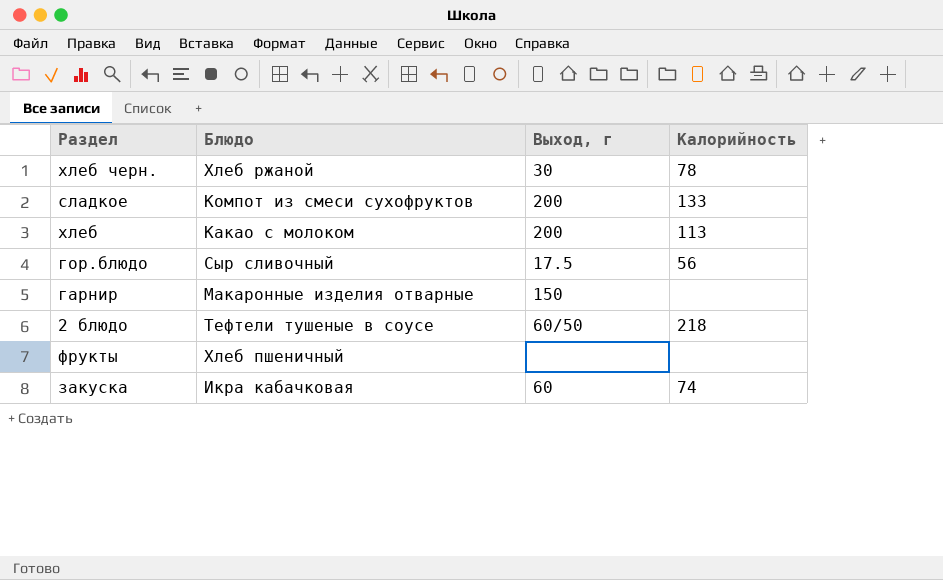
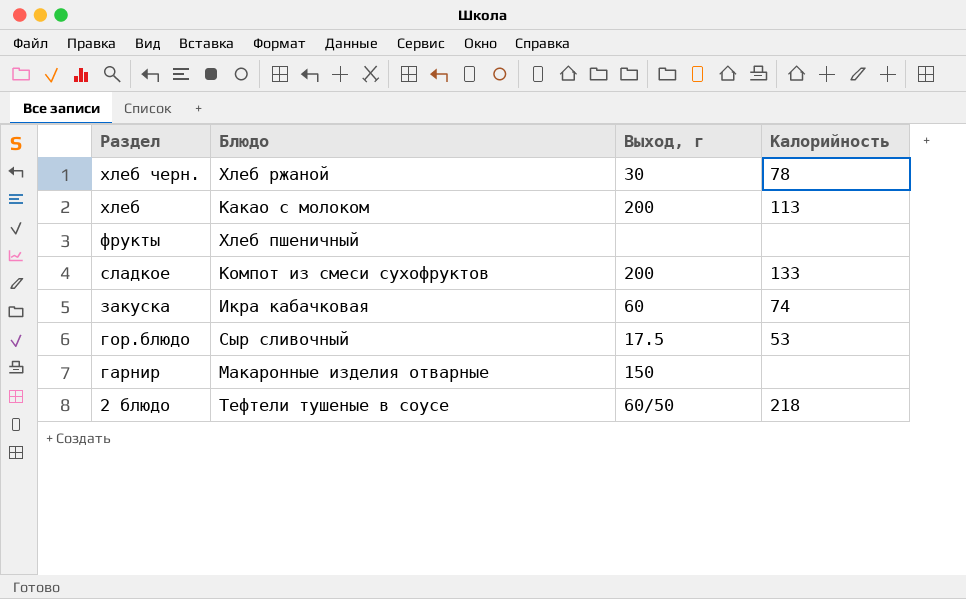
row order: none -> Раздел descending
гор.блюдо | Калорийность: 56 -> 53

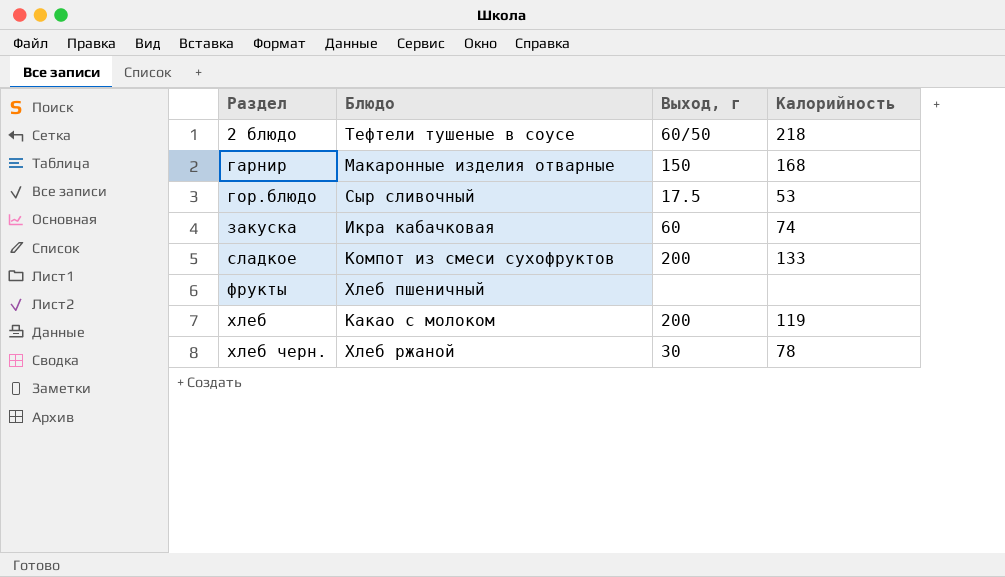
row order: Раздел descending -> Раздел ascending
гарнир | Калорийность: none -> 168
хлеб | Калорийность: 113 -> 119

